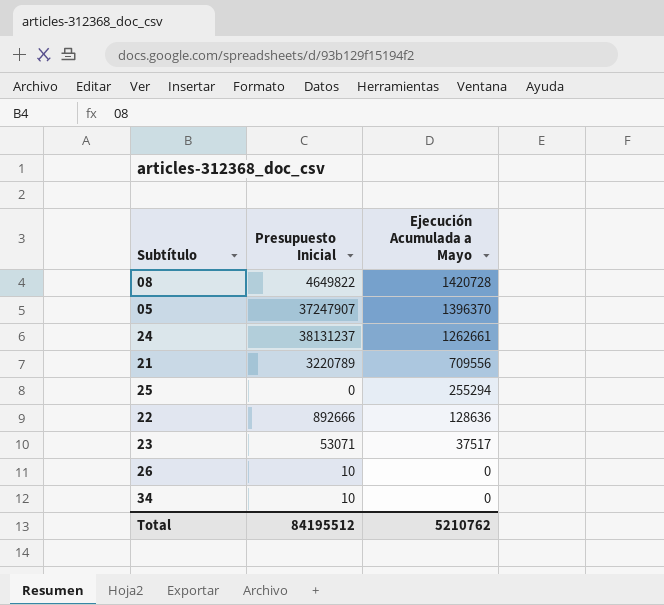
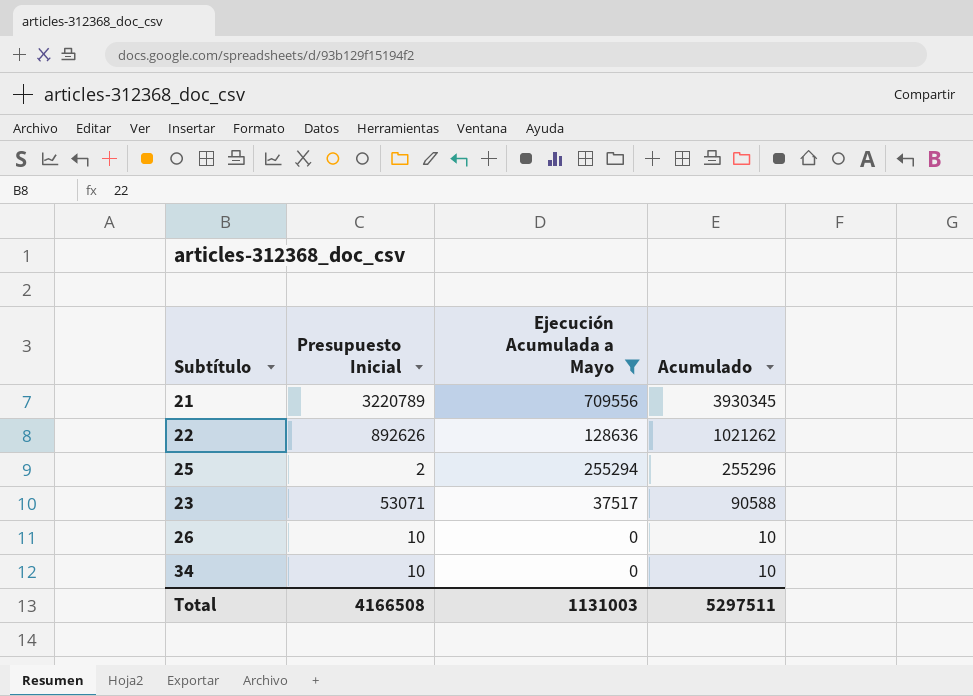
filter: none -> Ejecución Acumulada a Mayo <= 709556
row order: Ejecución Acumulada a Mayo descending -> Acumulado descending
column Acumulado | formula: none -> [Presupuesto Inicial] + [Ejecución Acumulada a Mayo]
22 | Presupuesto Inicial: 892666 -> 892626
25 | Presupuesto Inicial: 0 -> 2
Total | Presupuesto Inicial: 84195512 -> 4166508
Total | Ejecución Acumulada a Mayo: 5210762 -> 1131003

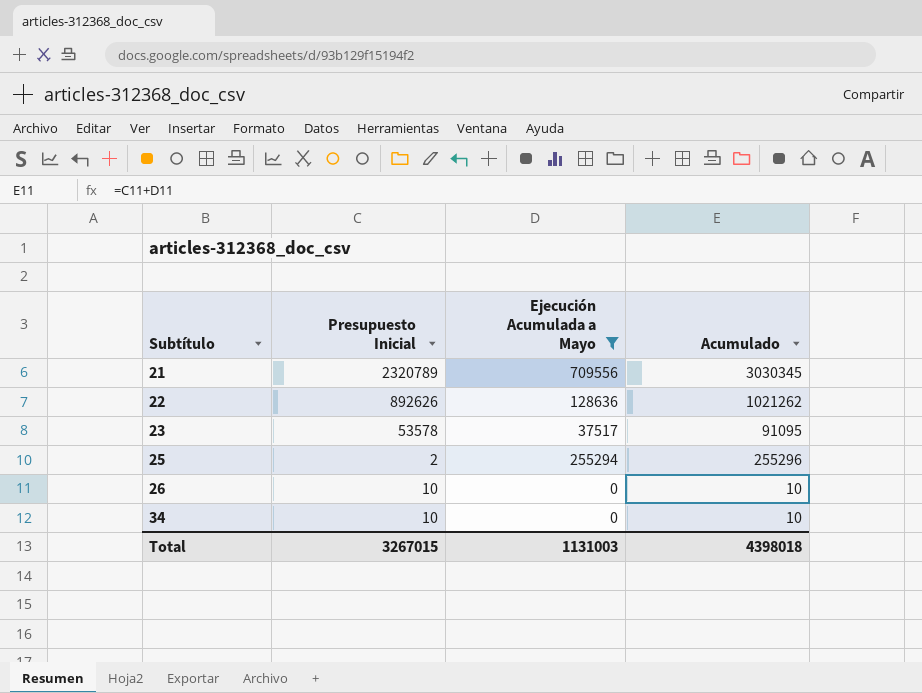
row order: Acumulado descending -> Subtítulo ascending
21 | Presupuesto Inicial: 3220789 -> 2320789
21 | Acumulado: 3930345 -> 3030345
23 | Presupuesto Inicial: 53071 -> 53578
23 | Acumulado: 90588 -> 91095
Total | Presupuesto Inicial: 4166508 -> 3267015
Total | Acumulado: 5297511 -> 4398018

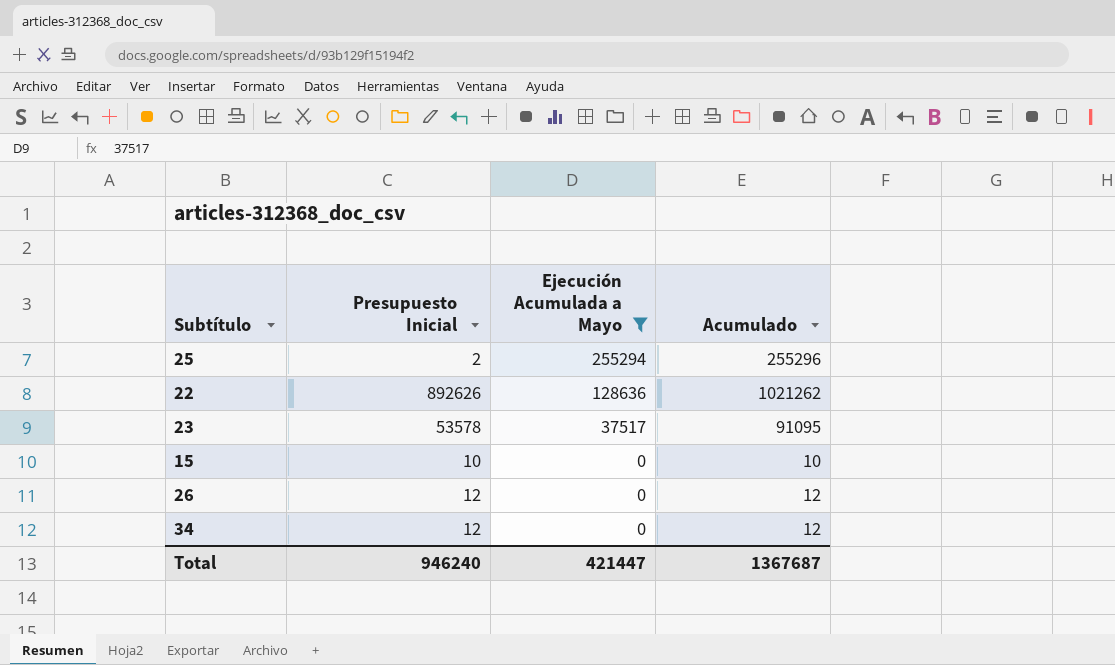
row order: Subtítulo ascending -> Ejecución Acumulada a Mayo descending
row 21: 2320789 | 709556 | 3030345 -> none
row 15: none -> 10 | 0 | 10
26 | Presupuesto Inicial: 10 -> 12
26 | Acumulado: 10 -> 12
34 | Presupuesto Inicial: 10 -> 12
34 | Acumulado: 10 -> 12
Total | Presupuesto Inicial: 3267015 -> 946240
Total | Ejecución Acumulada a Mayo: 1131003 -> 421447
Total | Acumulado: 4398018 -> 1367687

